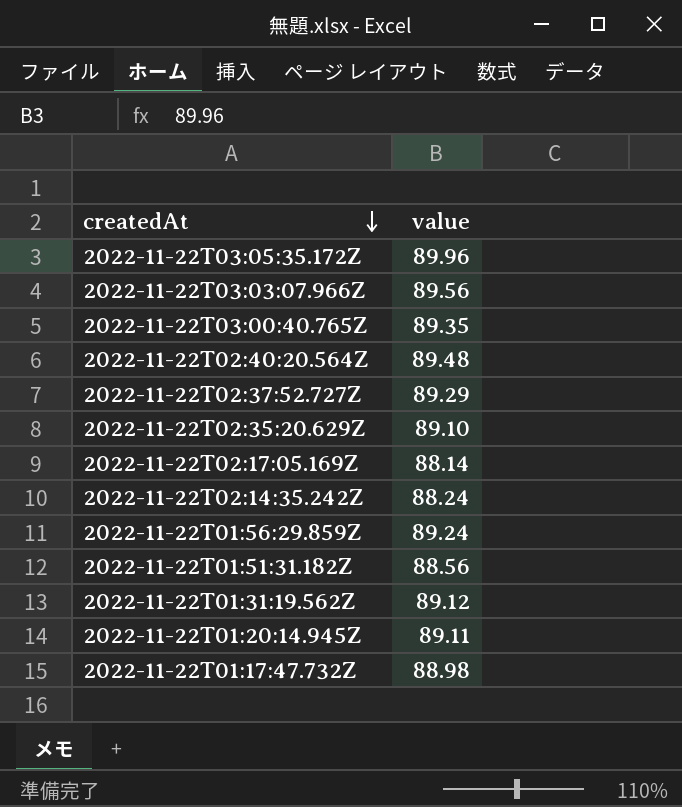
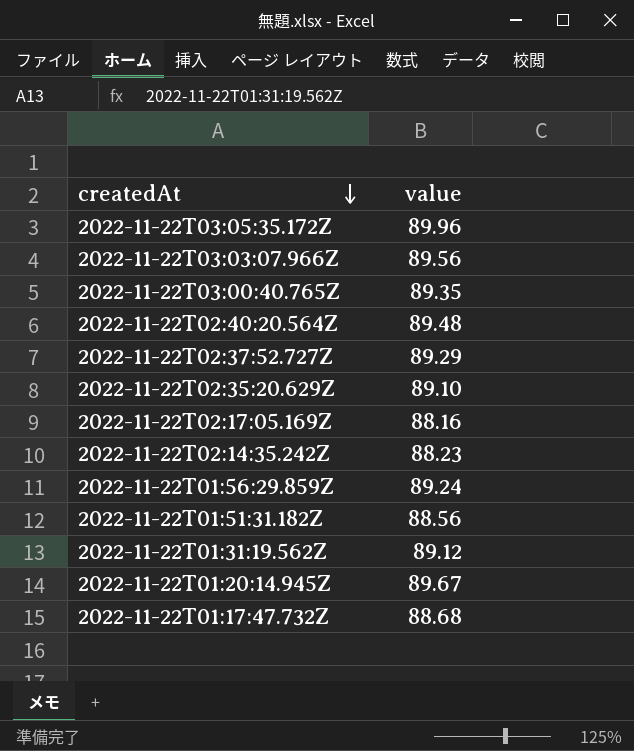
2022-11-22T02:17:05.169Z | value: 88.14 -> 88.16
2022-11-22T02:14:35.242Z | value: 88.24 -> 88.23
2022-11-22T01:20:14.945Z | value: 89.11 -> 89.67
2022-11-22T01:17:47.732Z | value: 88.98 -> 88.68

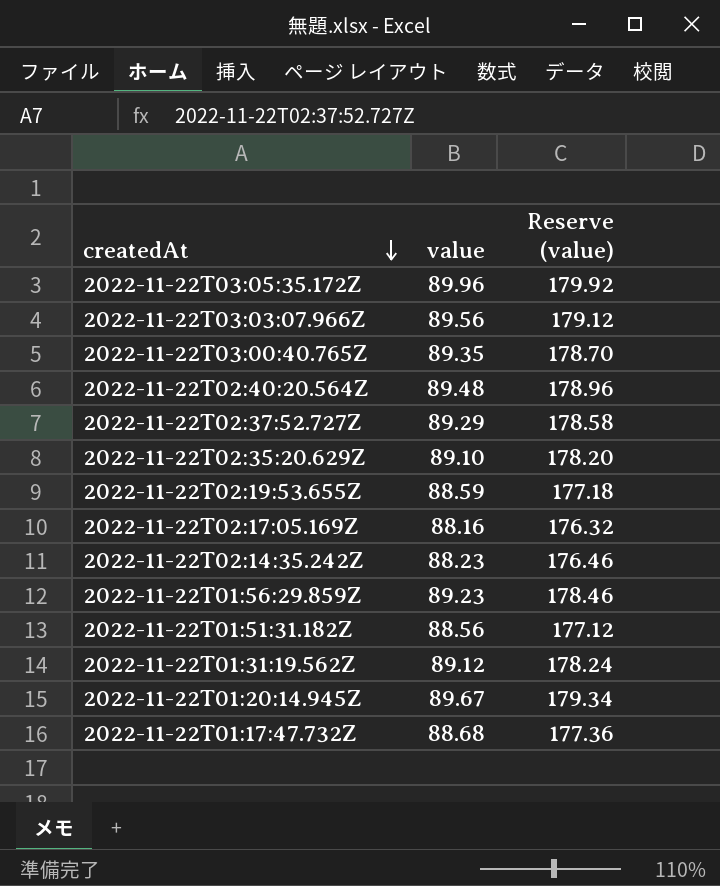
column Reserve (value) | formula: none -> [value] * 2
row 2022-11-22T02:19:53.655Z: none -> 88.59 | 177.18
2022-11-22T01:56:29.859Z | value: 89.24 -> 89.23

